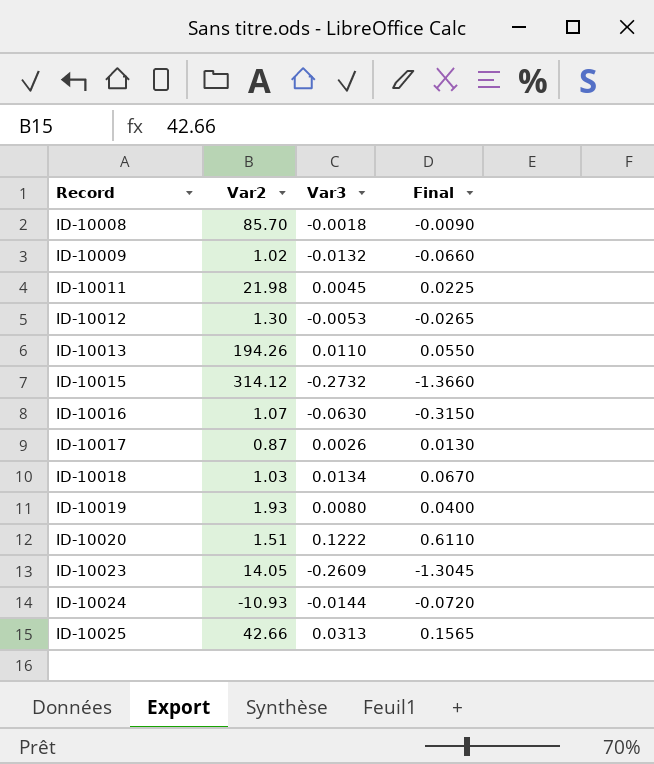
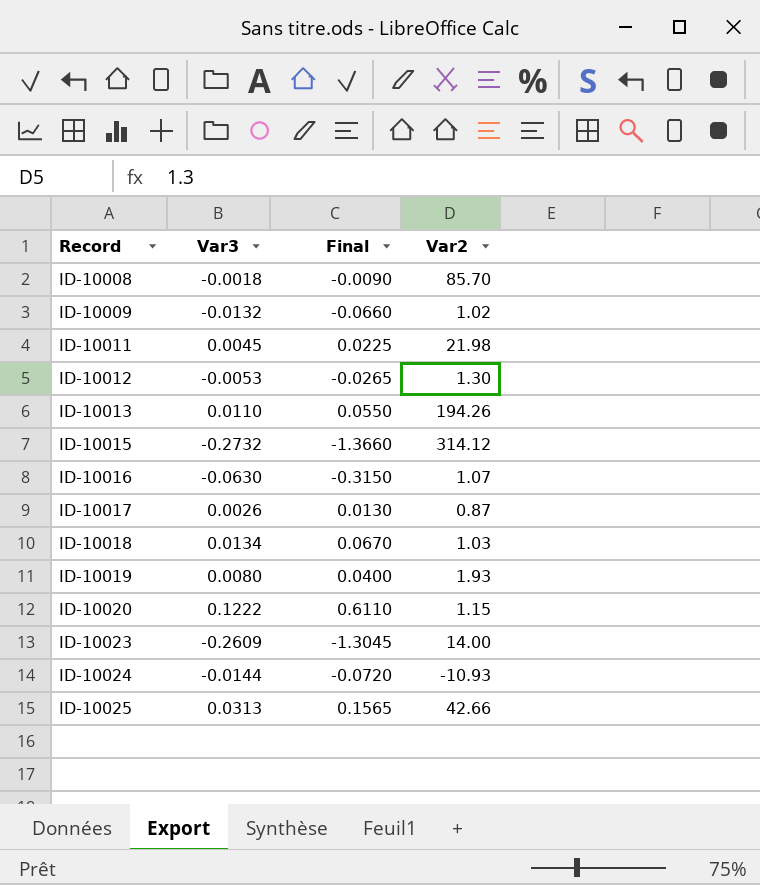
column Var2 | position: 2 -> 4
ID-10020 | Var2: 1.51 -> 1.15
ID-10023 | Var2: 14.05 -> 14.00

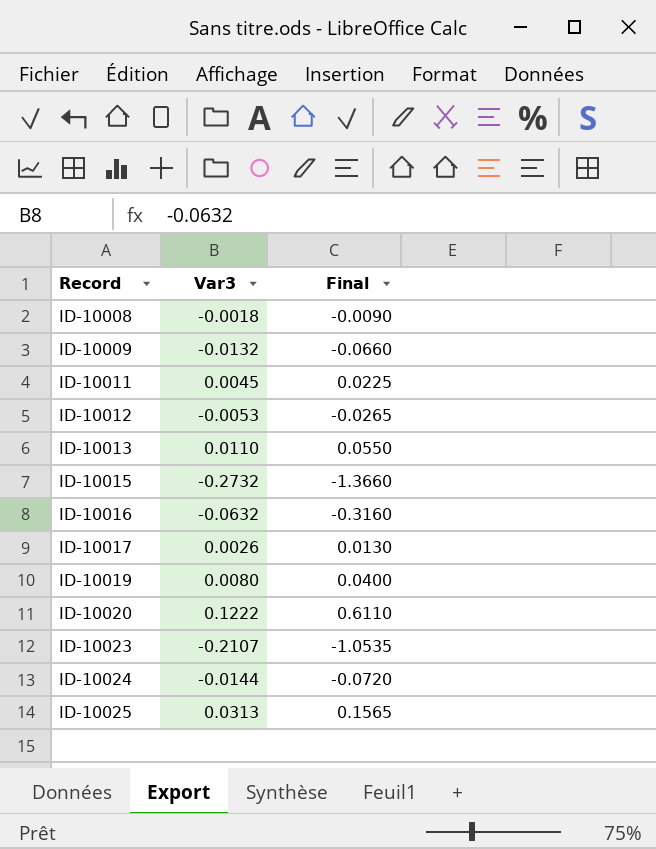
column Var2 | position: 4 -> none
row ID-10018: 0.0134 | 0.0670 | 1.03 -> none
ID-10016 | Var3: -0.0630 -> -0.0632
ID-10016 | Final: -0.3150 -> -0.3160
ID-10023 | Var3: -0.2609 -> -0.2107
ID-10023 | Final: -1.3045 -> -1.0535

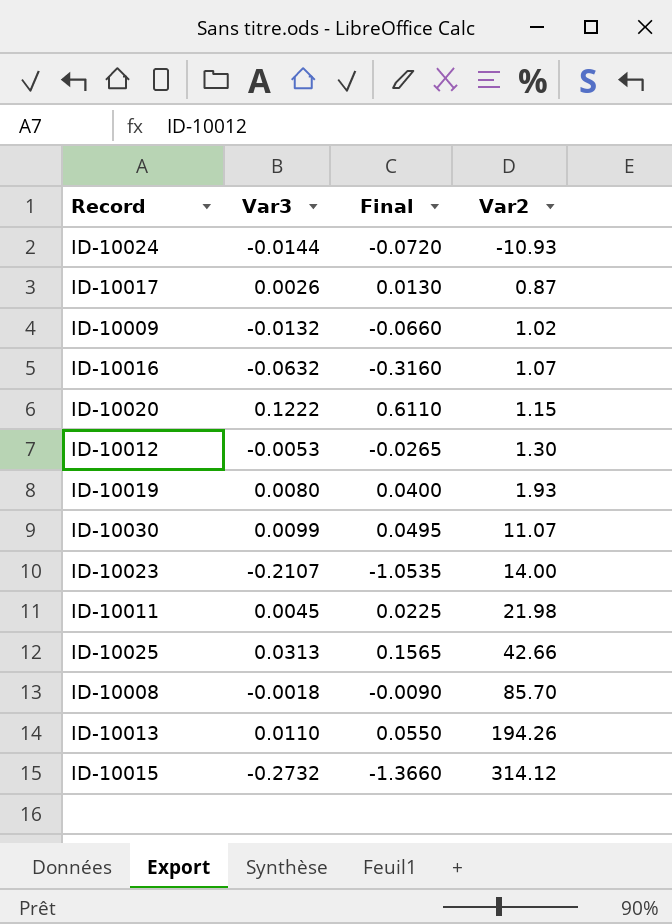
row order: Record ascending -> Var2 ascending
column Var2 | position: none -> 4
row ID-10030: none -> 0.0099 | 0.0495 | 11.07

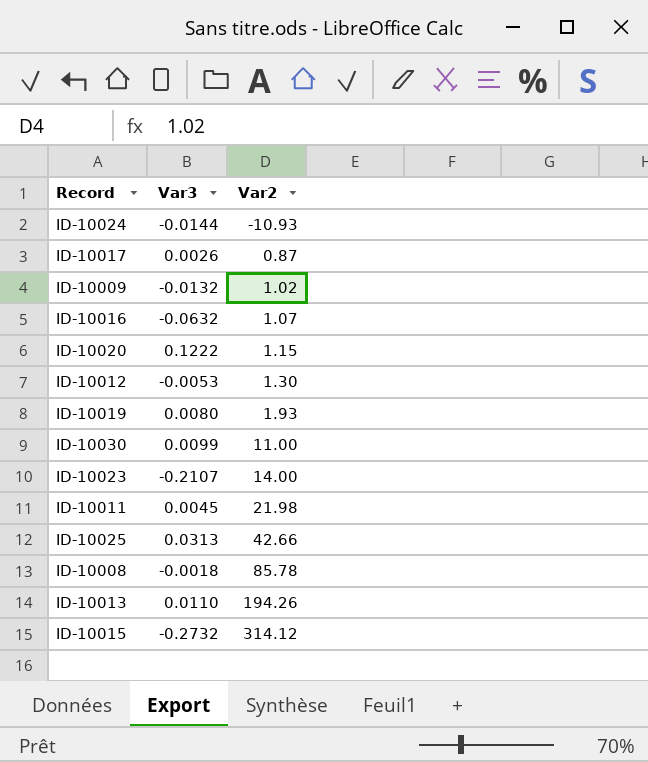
column Final | formula: [Var3] * 5 -> none
ID-10030 | Var2: 11.07 -> 11.00
ID-10008 | Var2: 85.70 -> 85.78

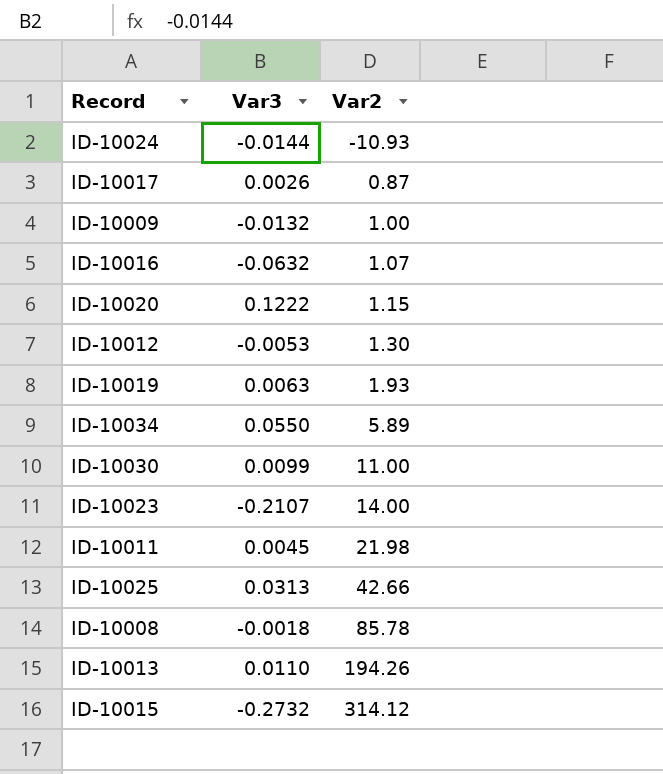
ID-10009 | Var2: 1.02 -> 1.00
ID-10019 | Var3: 0.0080 -> 0.0063
row ID-10034: none -> 0.0550 | 5.89

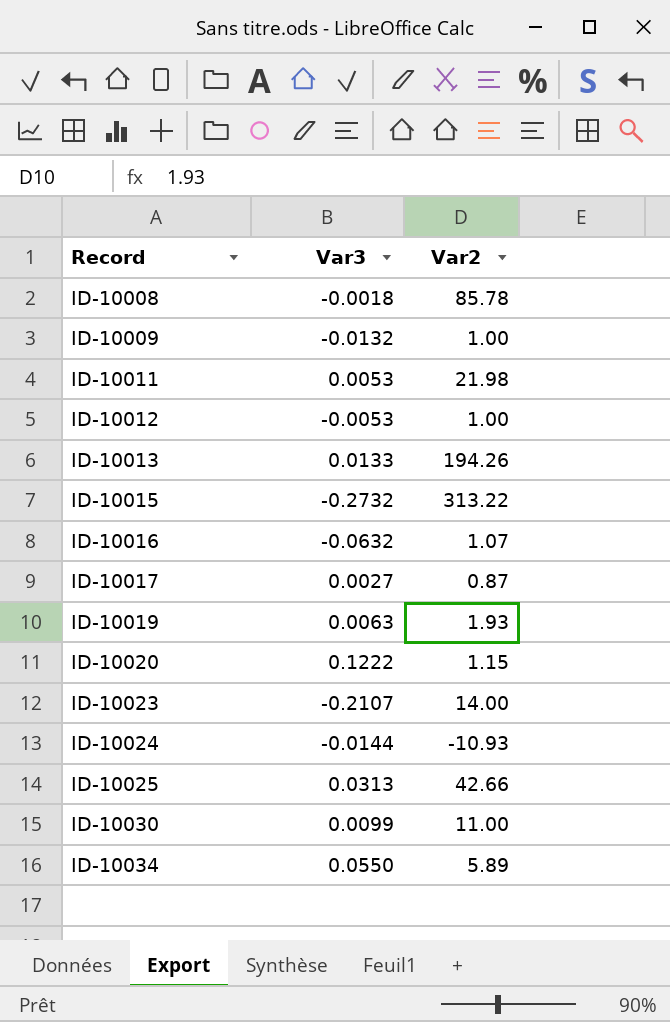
row order: Var2 ascending -> Record ascending
ID-10011 | Var3: 0.0045 -> 0.0053
ID-10012 | Var2: 1.30 -> 1.00
ID-10013 | Var3: 0.0110 -> 0.0133
ID-10015 | Var2: 314.12 -> 313.22
ID-10017 | Var3: 0.0026 -> 0.0027

